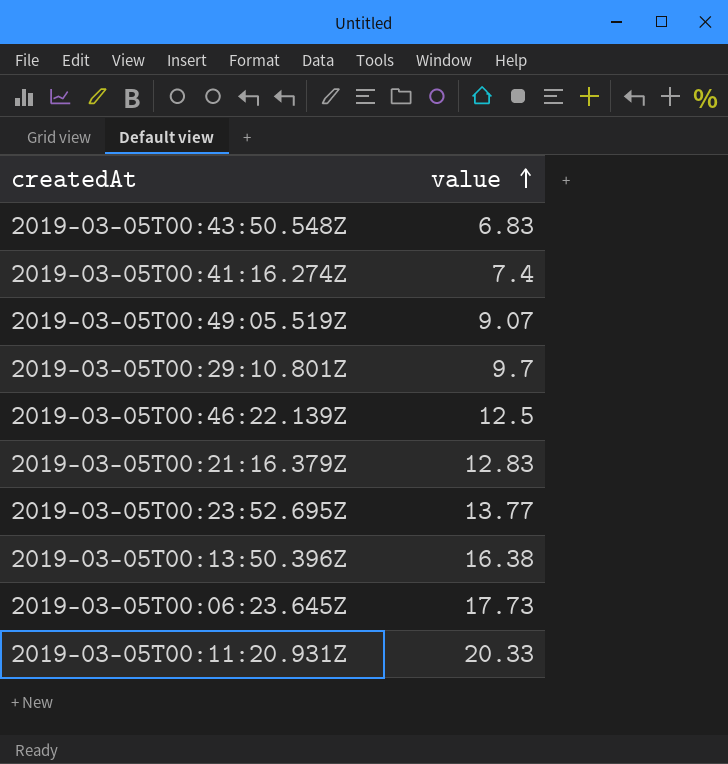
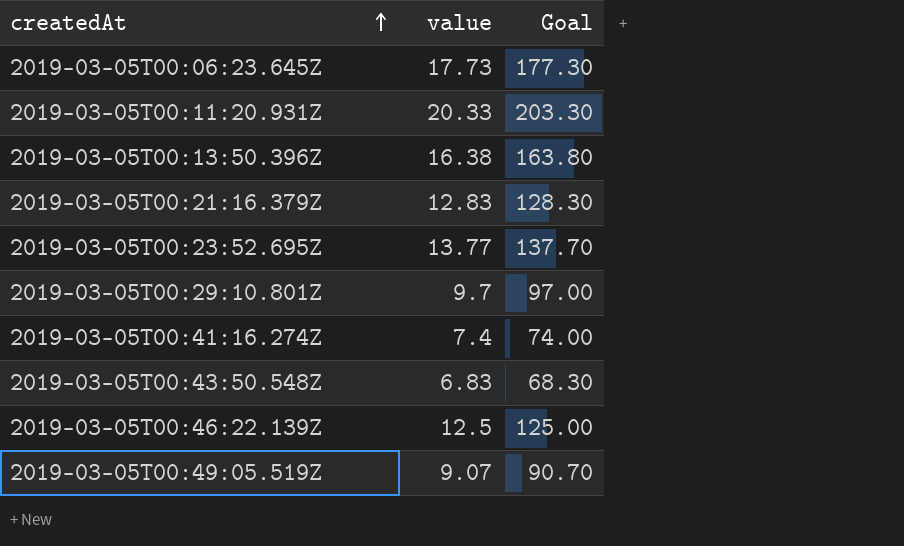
row order: value ascending -> createdAt ascending
column Goal | formula: none -> [value] * 10

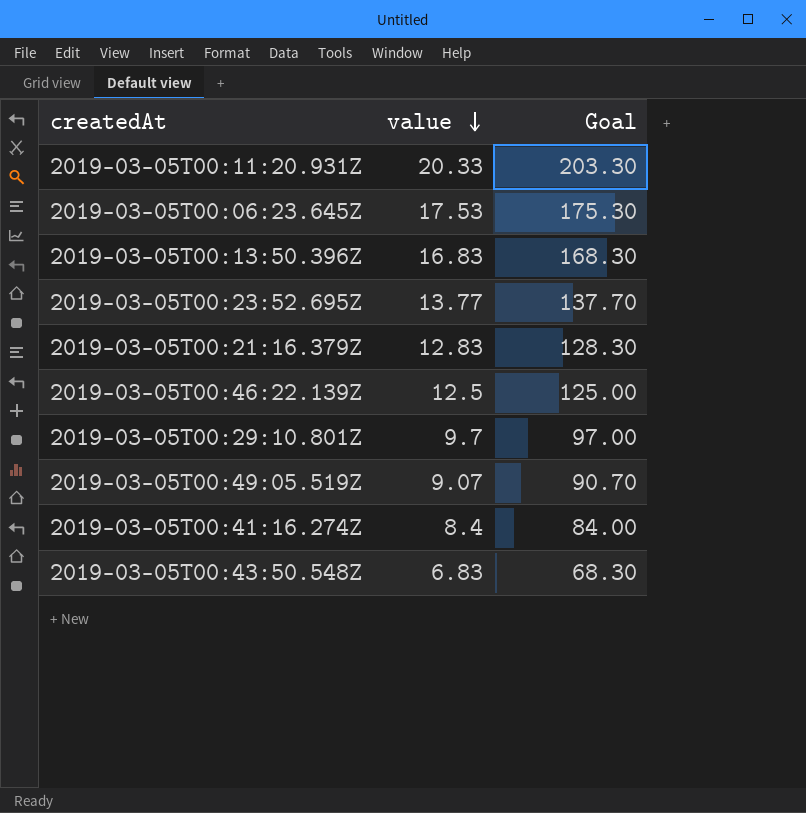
row order: createdAt ascending -> value descending
2019-03-05T00:06:23.645Z | value: 17.73 -> 17.53
2019-03-05T00:06:23.645Z | Goal: 177.30 -> 175.30
2019-03-05T00:13:50.396Z | value: 16.38 -> 16.83
2019-03-05T00:13:50.396Z | Goal: 163.80 -> 168.30
2019-03-05T00:41:16.274Z | value: 7.4 -> 8.4
2019-03-05T00:41:16.274Z | Goal: 74.00 -> 84.00

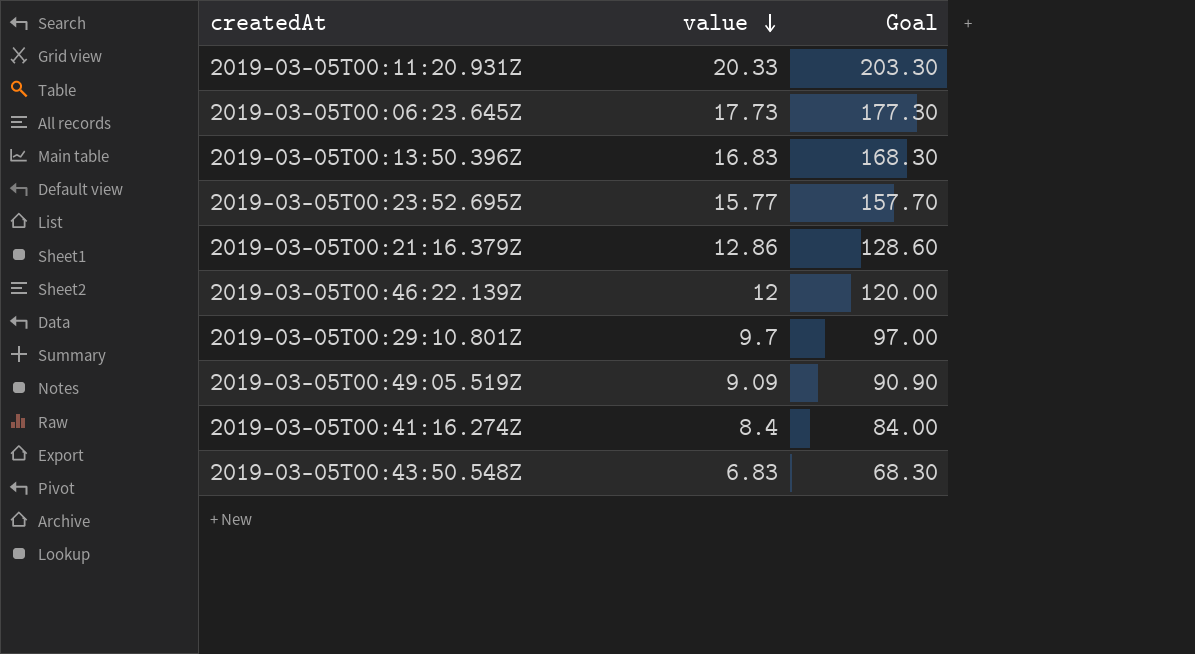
2019-03-05T00:06:23.645Z | value: 17.53 -> 17.73
2019-03-05T00:06:23.645Z | Goal: 175.30 -> 177.30
2019-03-05T00:23:52.695Z | value: 13.77 -> 15.77
2019-03-05T00:23:52.695Z | Goal: 137.70 -> 157.70
2019-03-05T00:21:16.379Z | value: 12.83 -> 12.86
2019-03-05T00:21:16.379Z | Goal: 128.30 -> 128.60
2019-03-05T00:46:22.139Z | value: 12.5 -> 12
2019-03-05T00:46:22.139Z | Goal: 125.00 -> 120.00
2019-03-05T00:49:05.519Z | value: 9.07 -> 9.09
2019-03-05T00:49:05.519Z | Goal: 90.70 -> 90.90

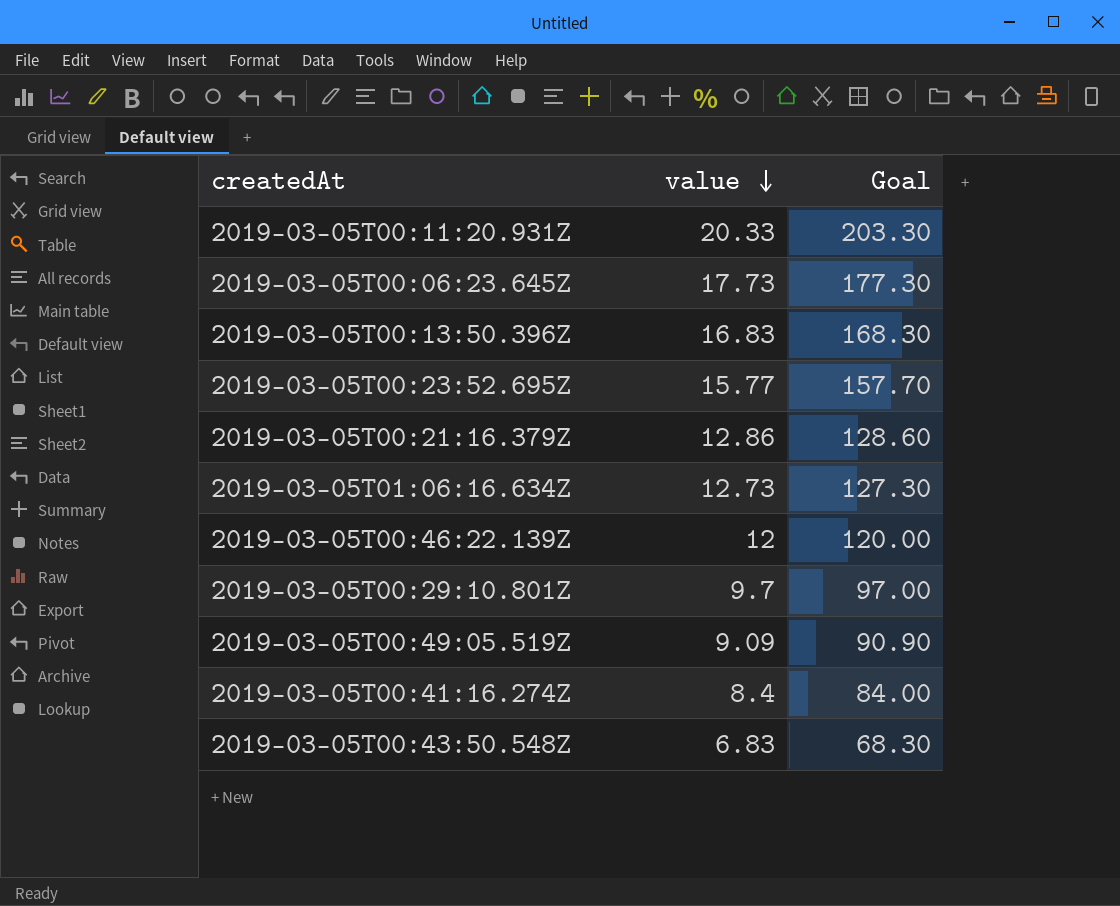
row 2019-03-05T01:06:16.634Z: none -> 12.73 | 127.30

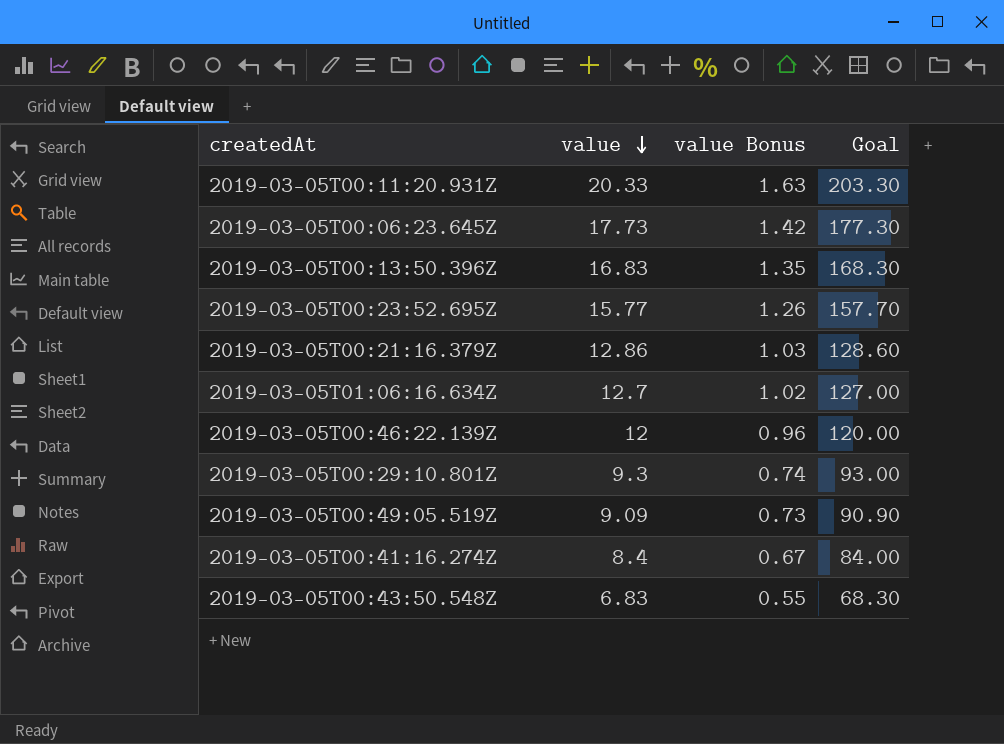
column value Bonus | formula: none -> [value] * 0.08
2019-03-05T01:06:16.634Z | value: 12.73 -> 12.7
2019-03-05T01:06:16.634Z | Goal: 127.30 -> 127.00
2019-03-05T00:29:10.801Z | value: 9.7 -> 9.3
2019-03-05T00:29:10.801Z | Goal: 97.00 -> 93.00

